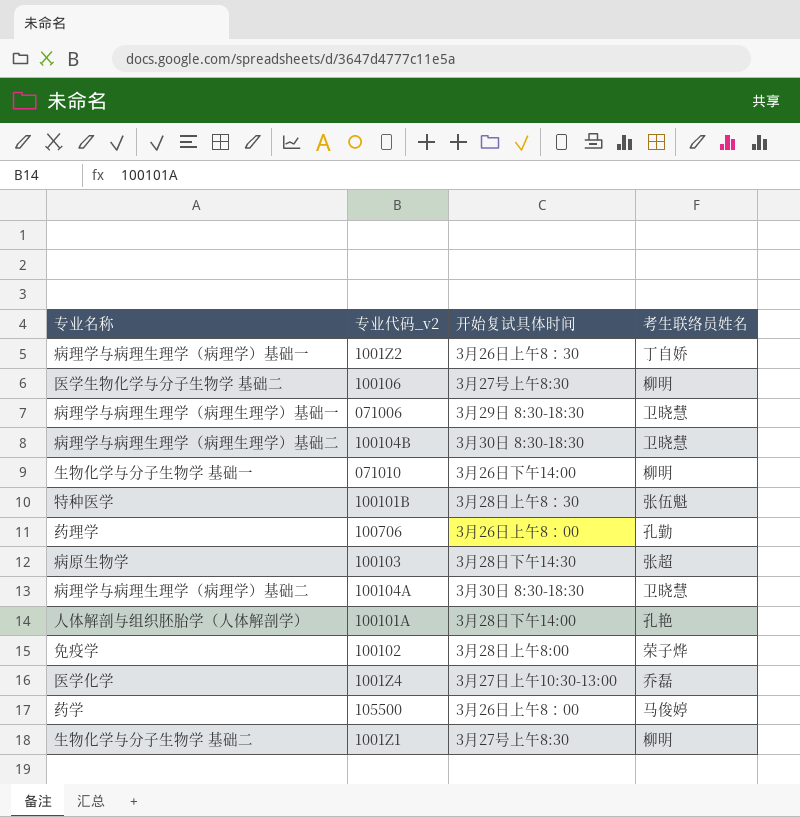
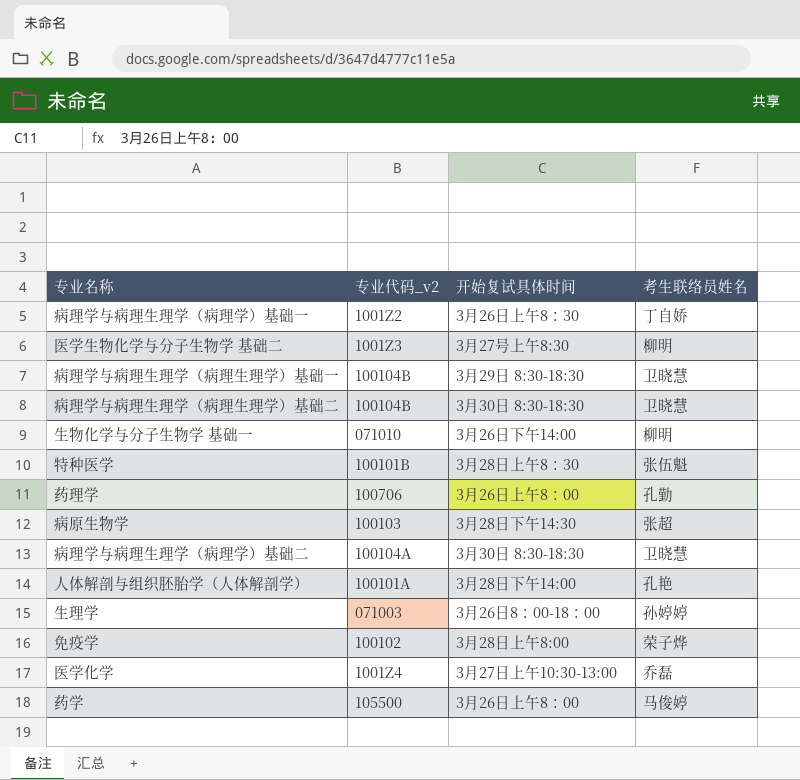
row 生物化学与分子生物学 基础二: 1001Z1 | 3月27号上午8:30 | 柳明 -> none
医学生物化学与分子生物学 基础二 | 专业代码_v2: 100106 -> 1001Z3
病理学与病理生理学（病理生理学）基础一 | 专业代码_v2: 071006 -> 100104B
row 生理学: none -> 071003 | 3月26日8：00-18：00 | 孙婷婷

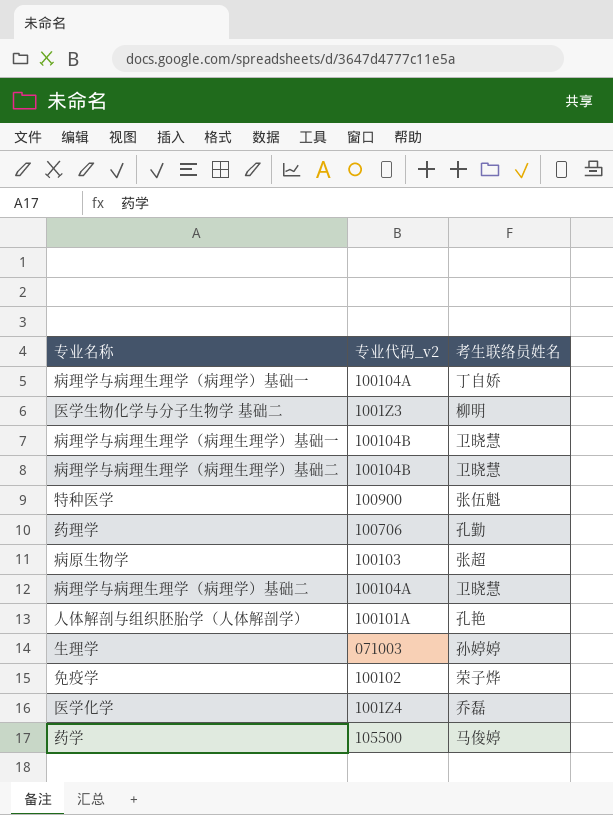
column 开始复试具体时间 | position: 3 -> none
row 生物化学与分子生物学 基础一: 071010 | 3月26日下午14:00 | 柳明 -> none
病理学与病理生理学（病理学）基础一 | 专业代码_v2: 1001Z2 -> 100104A
特种医学 | 专业代码_v2: 100101B -> 100900

